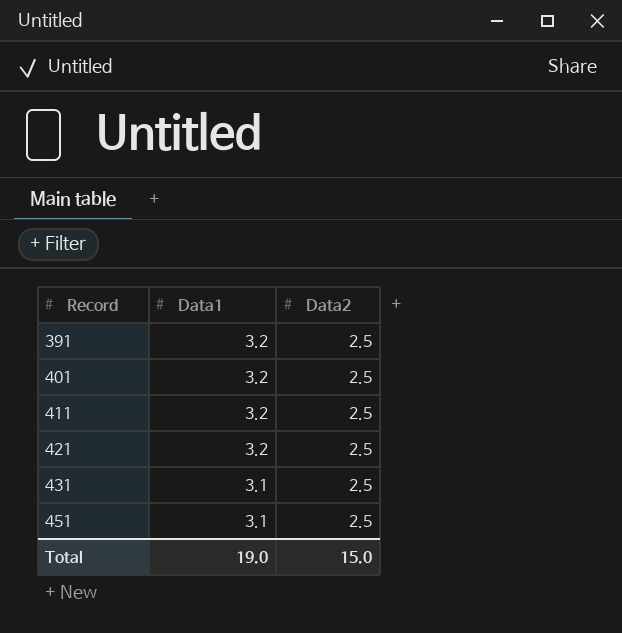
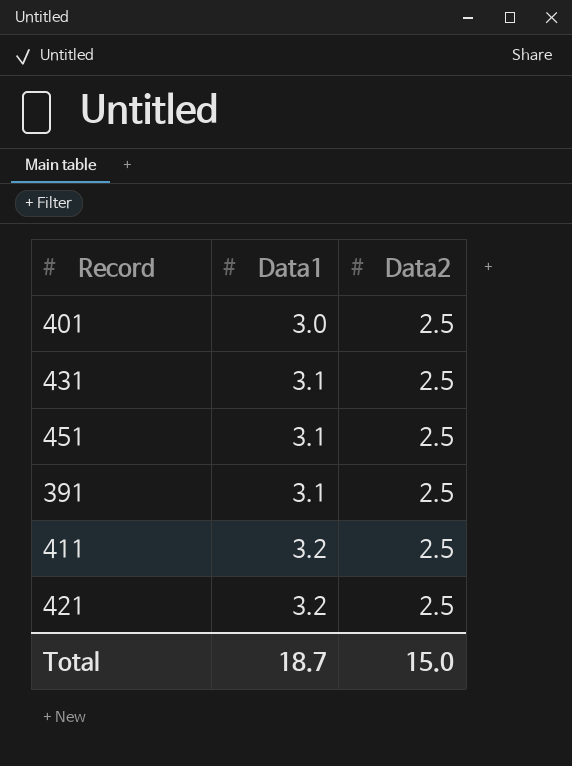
row order: Record ascending -> Data1 ascending
401 | Data1: 3.2 -> 3.0
391 | Data1: 3.2 -> 3.1
Total | Data1: 19.0 -> 18.7

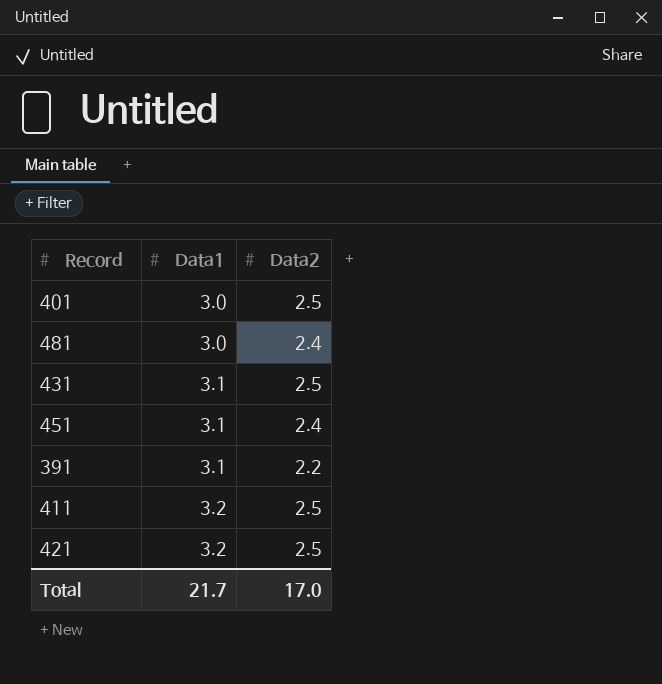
row 481: none -> 3.0 | 2.4
451 | Data2: 2.5 -> 2.4
391 | Data2: 2.5 -> 2.2
Total | Data1: 18.7 -> 21.7
Total | Data2: 15.0 -> 17.0

